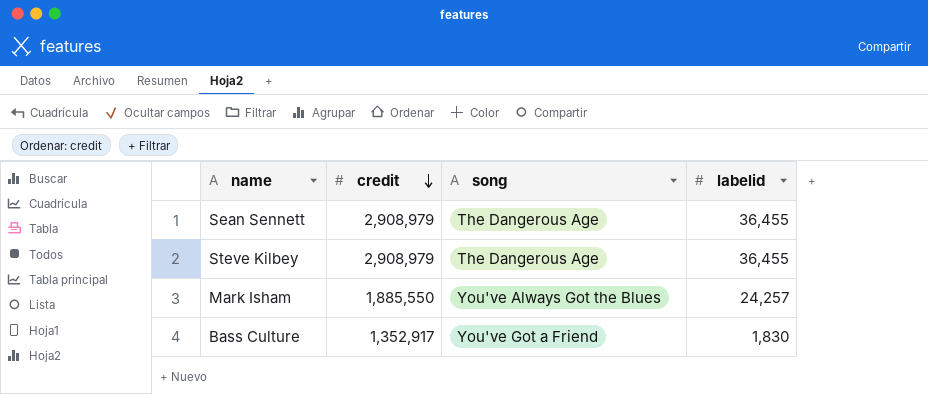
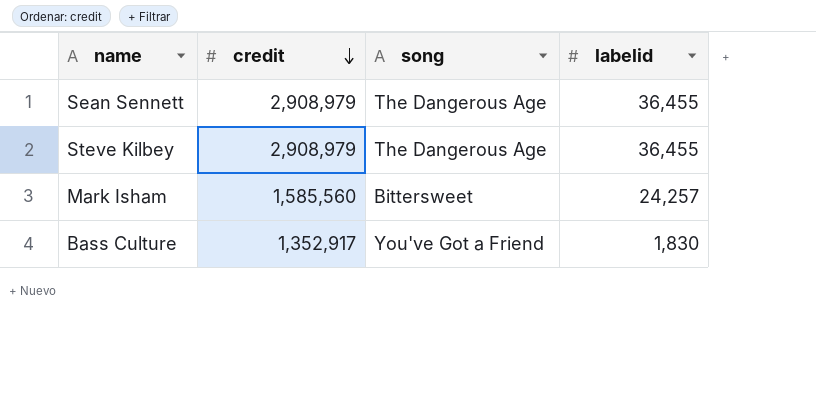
Mark Isham | credit: 1,885,550 -> 1,585,560
Mark Isham | song: You've Always Got the Blues -> Bittersweet

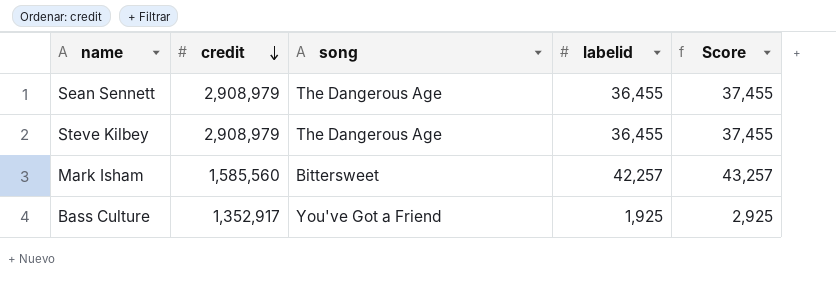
column Score | formula: none -> [labelid] + 1000
Mark Isham | labelid: 24,257 -> 42,257
Bass Culture | labelid: 1,830 -> 1,925

